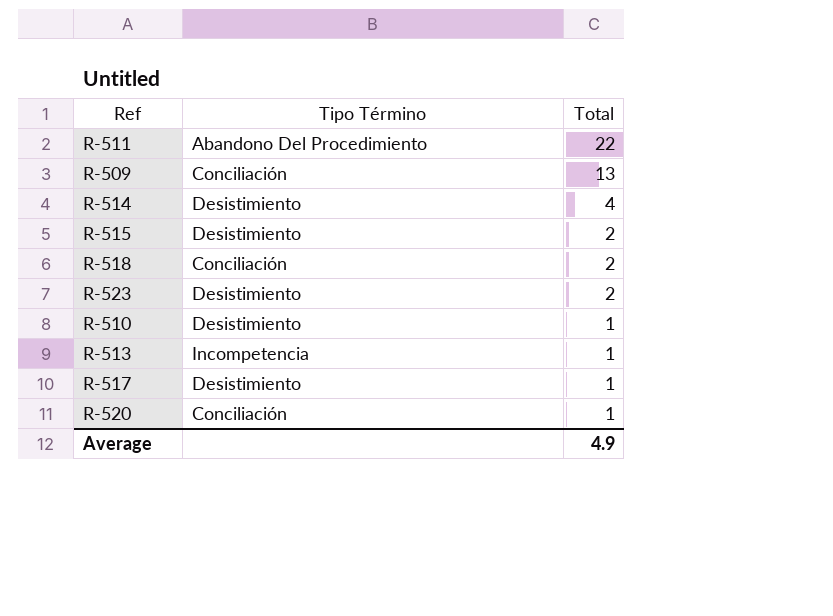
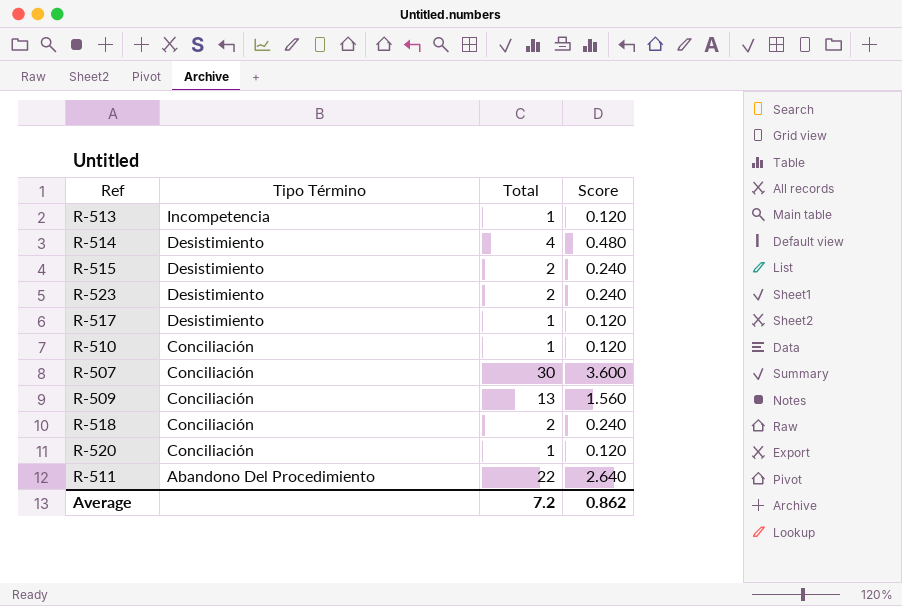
row order: Total descending -> Tipo Término descending
column Score | formula: none -> [Total] * 0.12
R-510 | Tipo Término: Desistimiento -> Conciliación
row R-507: none -> Conciliación | 30 | 3.600
Average | Total: 4.9 -> 7.2

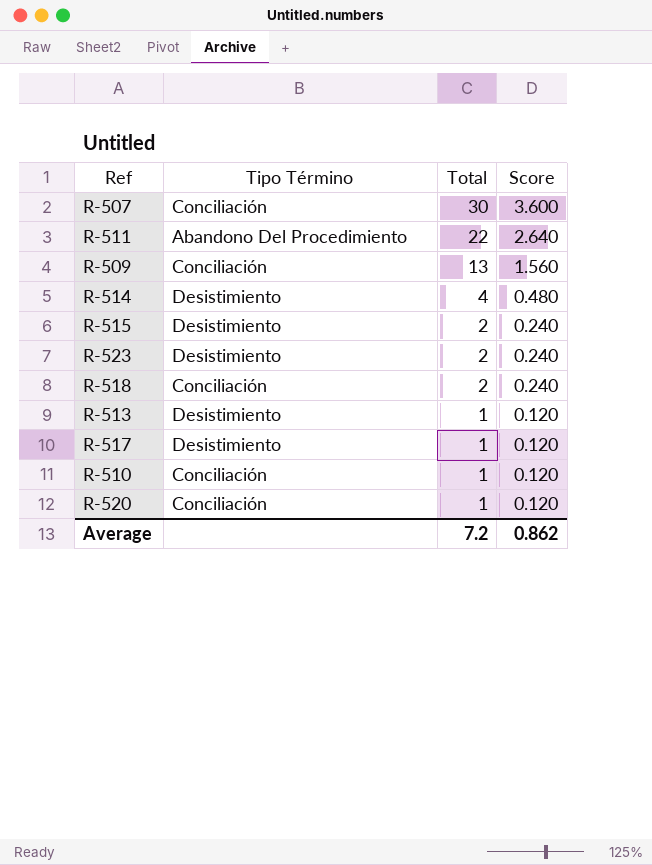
row order: Tipo Término descending -> Total descending
R-513 | Tipo Término: Incompetencia -> Desistimiento

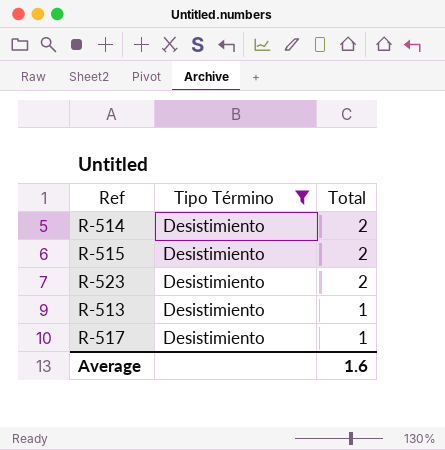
filter: none -> Tipo Término = Desistimiento
column Score | formula: [Total] * 0.12 -> none
R-514 | Total: 4 -> 2
Average | Total: 7.2 -> 1.6

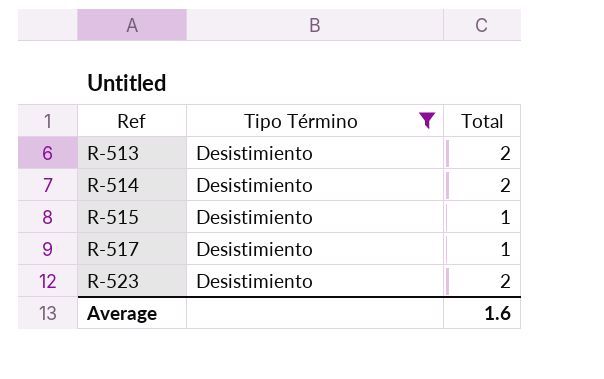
row order: Total descending -> Ref ascending
R-513 | Total: 1 -> 2
R-515 | Total: 2 -> 1

